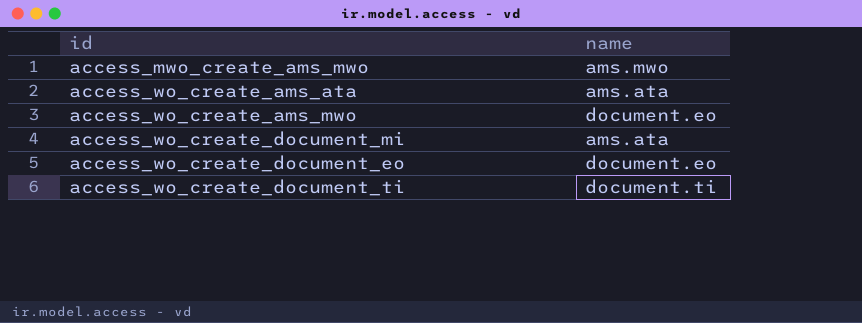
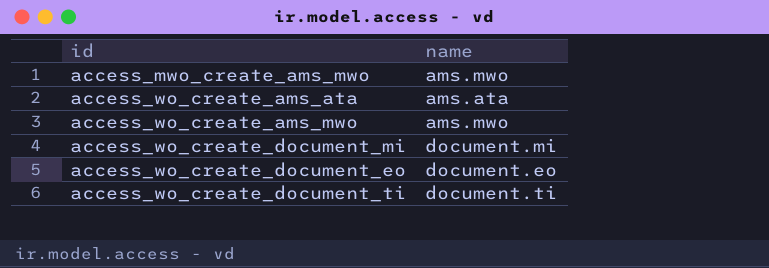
access_wo_create_ams_mwo | name: document.eo -> ams.mwo
access_wo_create_document_mi | name: ams.ata -> document.mi

